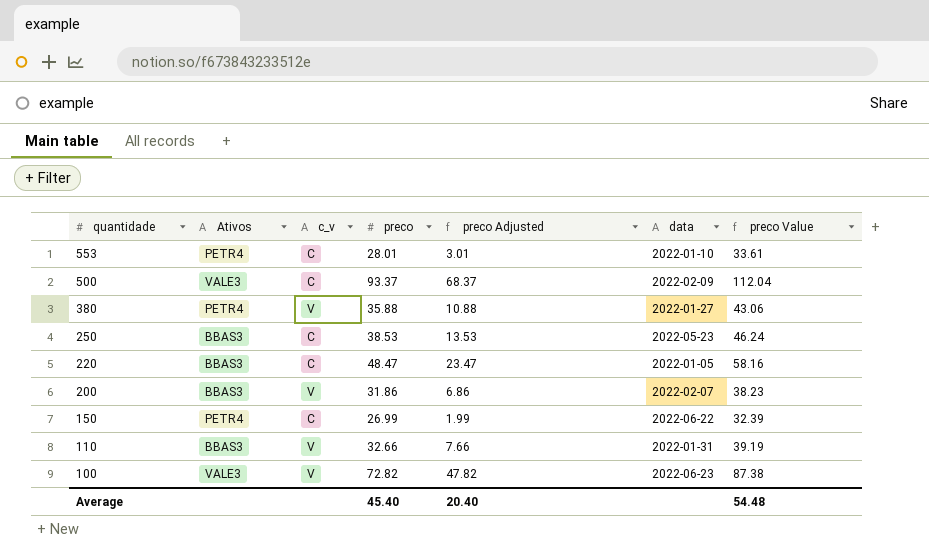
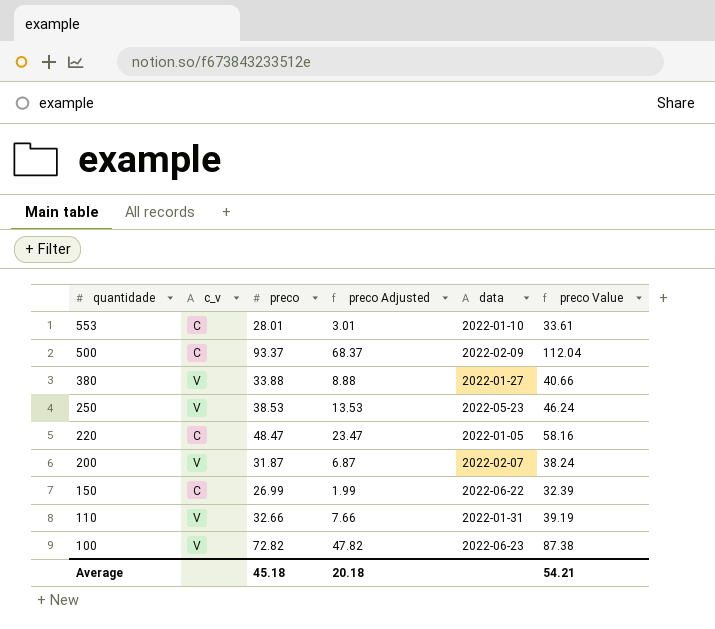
column Ativos | position: 2 -> none
380 | preco: 35.88 -> 33.88
380 | preco Adjusted: 10.88 -> 8.88
380 | preco Value: 43.06 -> 40.66
250 | c_v: C -> V
200 | preco: 31.86 -> 31.87
200 | preco Adjusted: 6.86 -> 6.87
200 | preco Value: 38.23 -> 38.24
Average | preco: 45.40 -> 45.18
Average | preco Adjusted: 20.40 -> 20.18
Average | preco Value: 54.48 -> 54.21

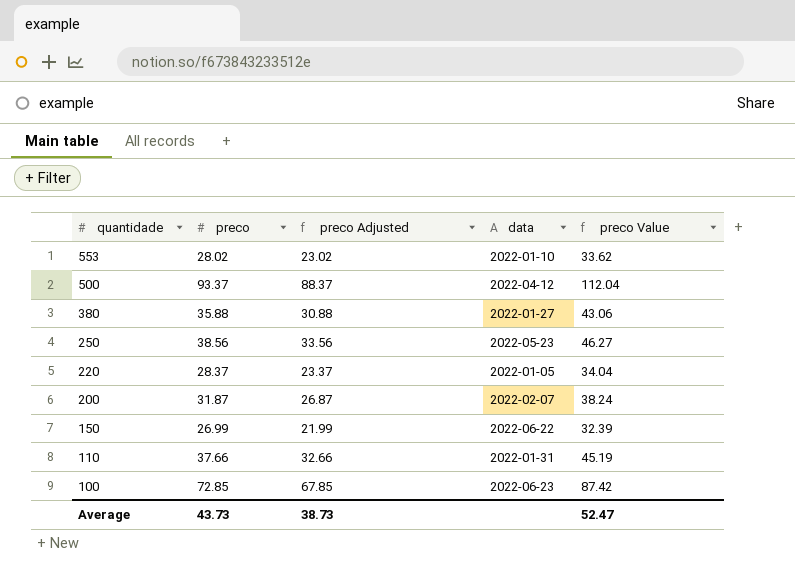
column c_v | position: 2 -> none
column preco Adjusted | formula: [preco] - 25 -> [preco] - 5
553 | preco: 28.01 -> 28.02
553 | preco Value: 33.61 -> 33.62
500 | data: 2022-02-09 -> 2022-04-12
380 | preco: 33.88 -> 35.88
380 | preco Value: 40.66 -> 43.06
250 | preco: 38.53 -> 38.56
250 | preco Value: 46.24 -> 46.27
220 | preco: 48.47 -> 28.37
220 | preco Value: 58.16 -> 34.04
110 | preco: 32.66 -> 37.66
110 | preco Value: 39.19 -> 45.19
100 | preco: 72.82 -> 72.85
100 | preco Value: 87.38 -> 87.42
Average | preco: 45.18 -> 43.73
Average | preco Adjusted: 20.18 -> 38.73
Average | preco Value: 54.21 -> 52.47

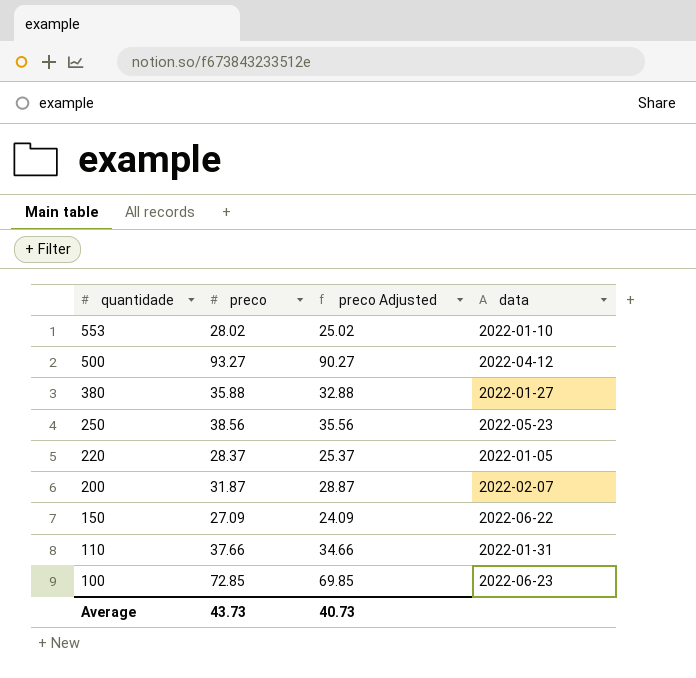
column preco Value | formula: [preco] * 1.2 -> none
column preco Adjusted | formula: [preco] - 5 -> [preco] - 3
500 | preco: 93.37 -> 93.27
150 | preco: 26.99 -> 27.09
Average | preco Adjusted: 38.73 -> 40.73

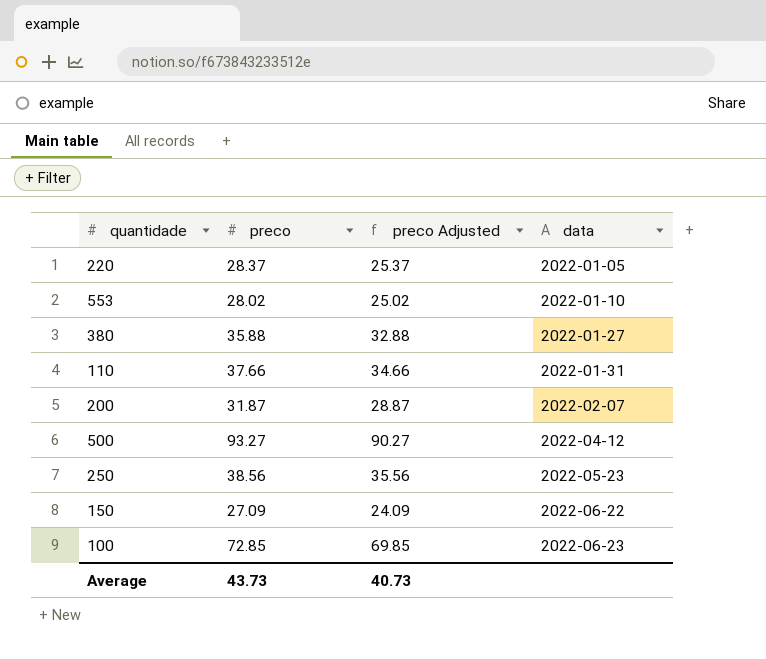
row order: quantidade descending -> data ascending

